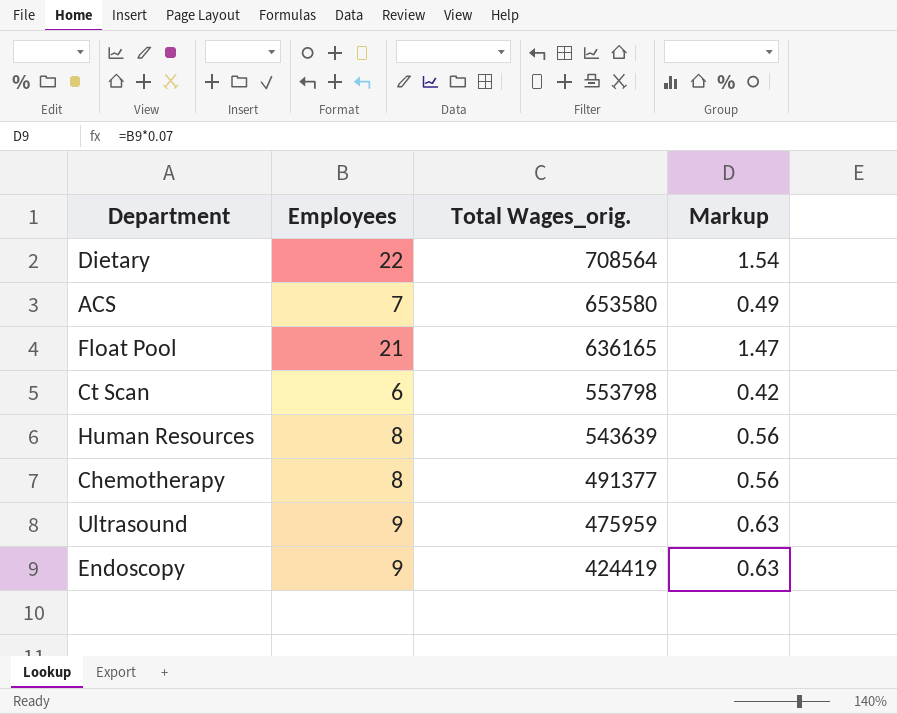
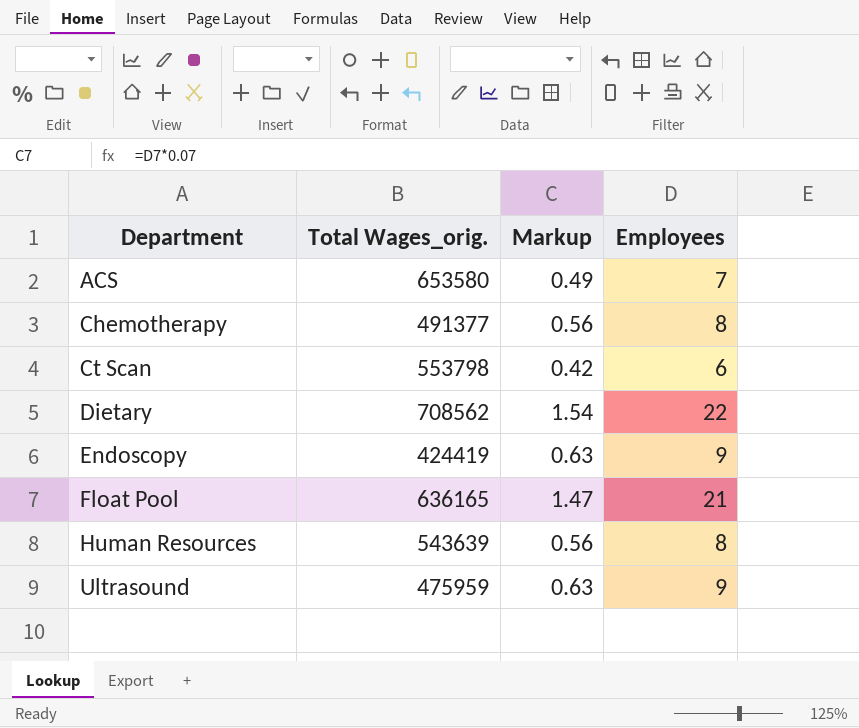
row order: Total Wages_orig. descending -> Department ascending
column Employees | position: 2 -> 4
Dietary | Total Wages_orig.: 708564 -> 708562

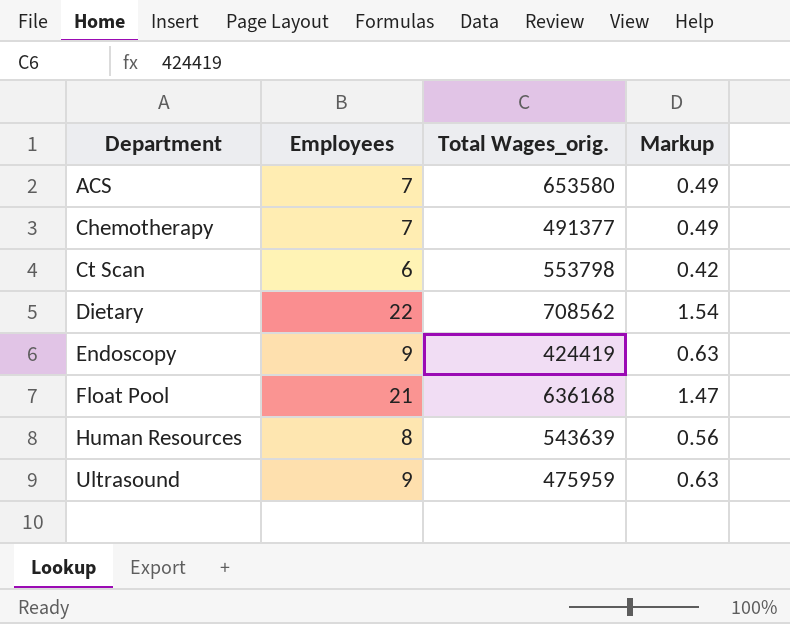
column Employees | position: 4 -> 2
Chemotherapy | Employees: 8 -> 7
Chemotherapy | Markup: 0.56 -> 0.49
Float Pool | Total Wages_orig.: 636165 -> 636168

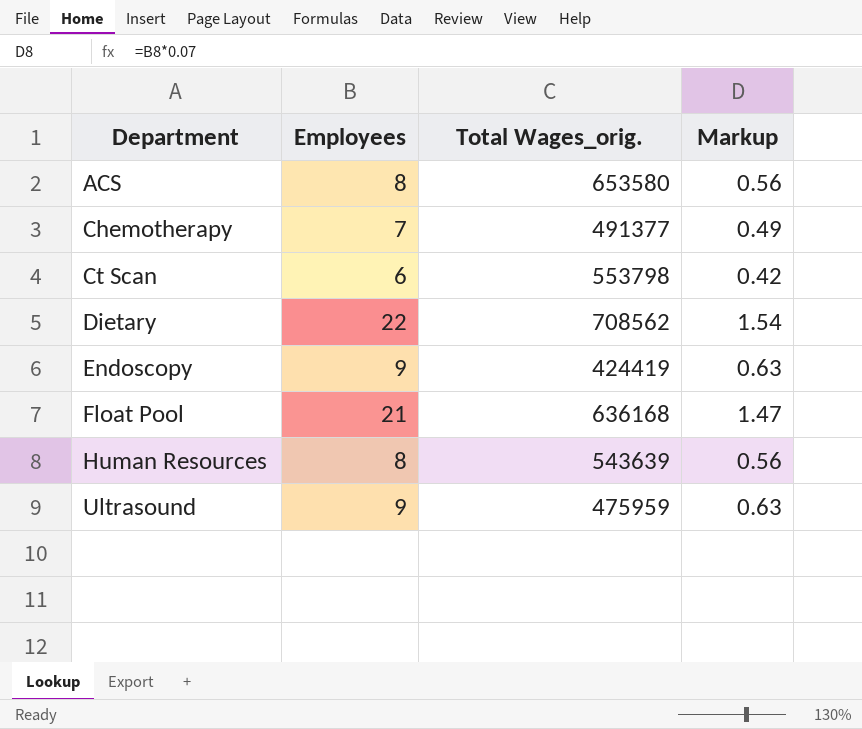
ACS | Employees: 7 -> 8
ACS | Markup: 0.49 -> 0.56

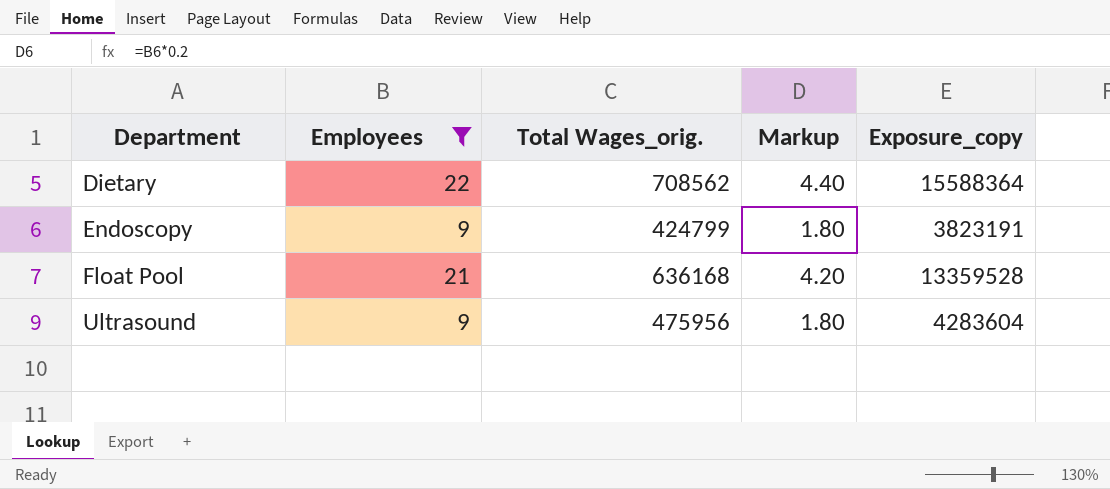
filter: none -> Employees >= 9
column Markup | formula: [Employees] * 0.07 -> [Employees] * 0.2
column Exposure_copy | formula: none -> [Employees] * [Total Wages_orig.]
Endoscopy | Total Wages_orig.: 424419 -> 424799
Ultrasound | Total Wages_orig.: 475959 -> 475956

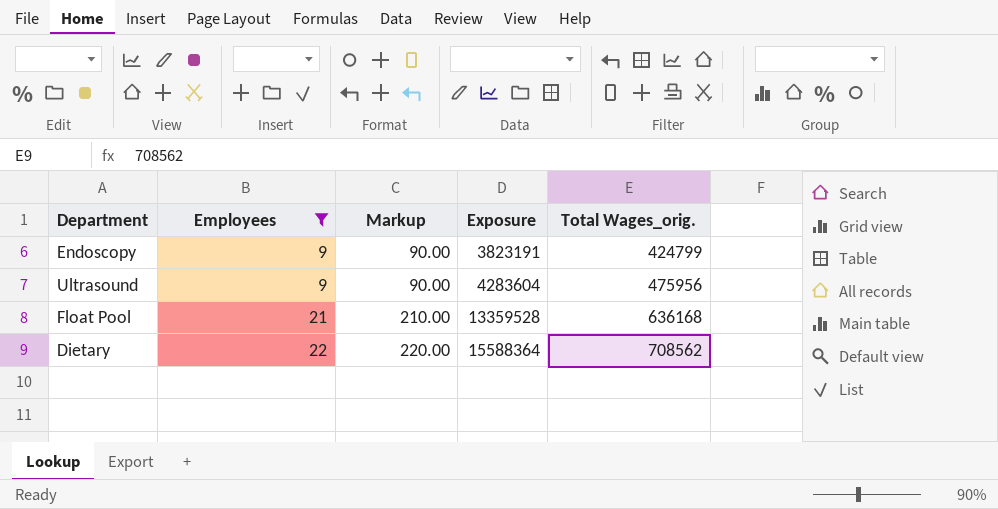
row order: Department ascending -> Employees ascending
column Markup | formula: [Employees] * 0.2 -> [Employees] * 10
column name: Exposure_copy -> Exposure
column Total Wages_orig. | position: 3 -> 5

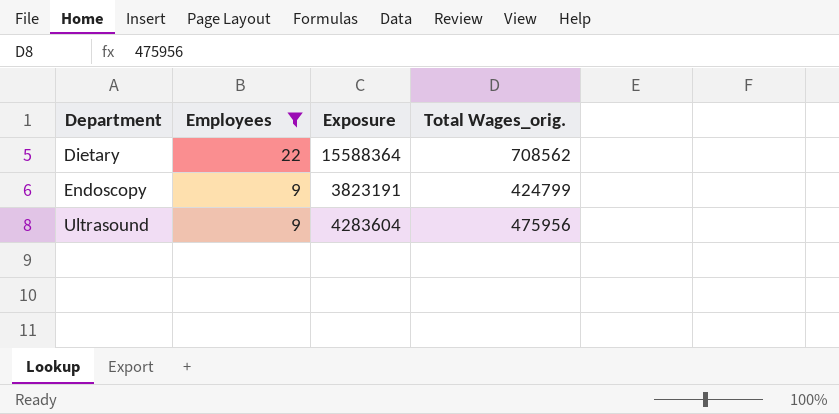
row order: Employees ascending -> Department ascending
column Markup | formula: [Employees] * 10 -> none
row Float Pool: 21 | 210.00 | 13359528 | 636168 -> none

